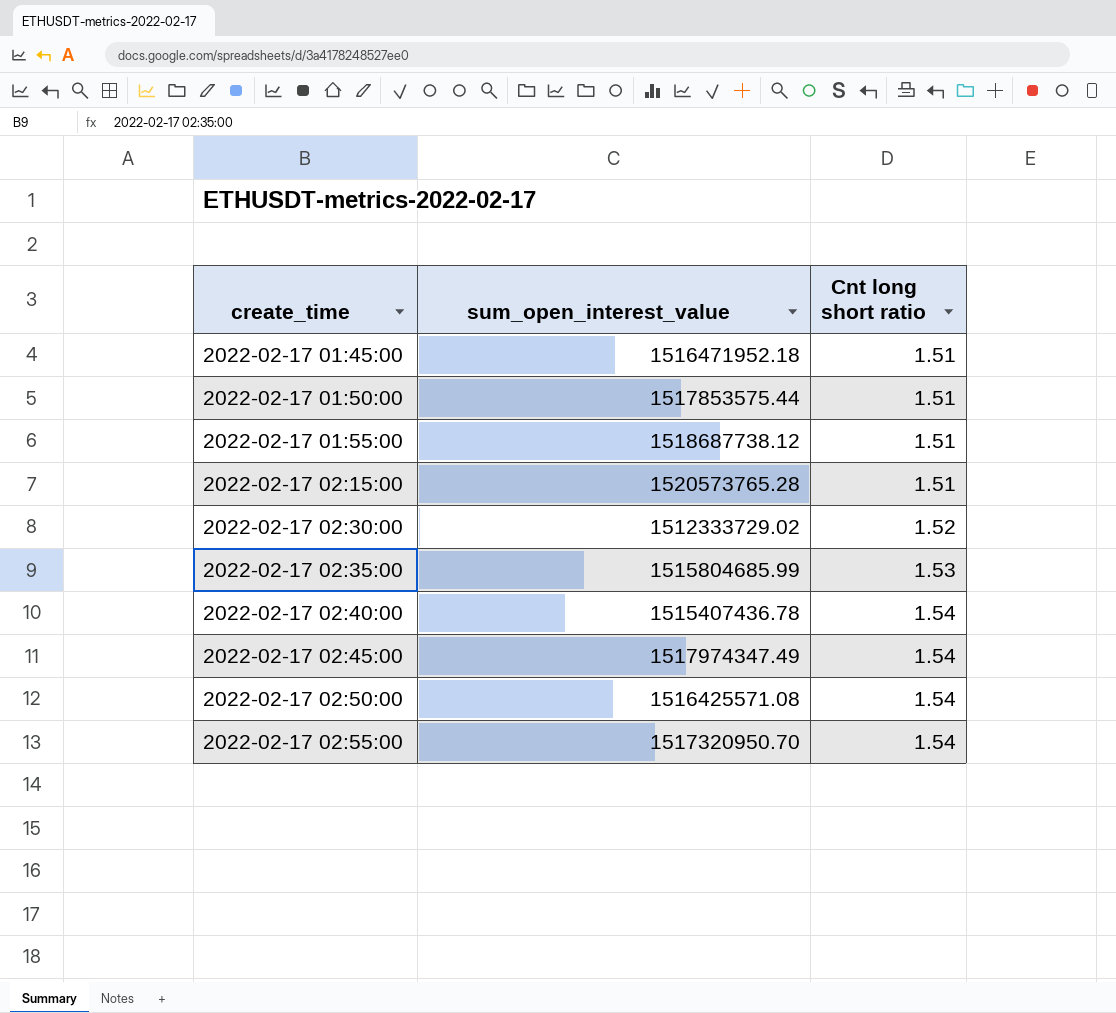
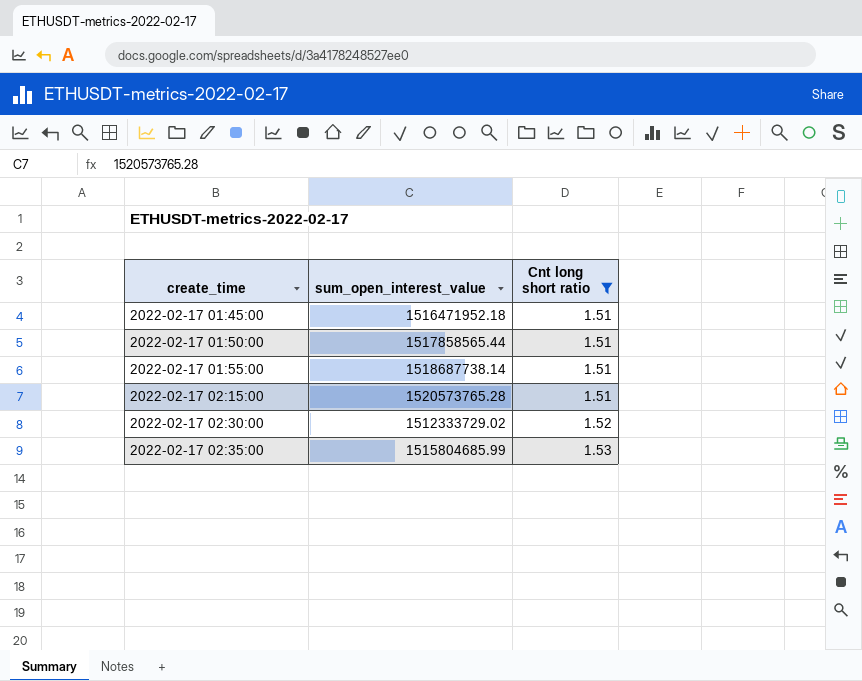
filter: none -> Cnt long short ratio != 1.54
2022-02-17 01:50:00 | sum_open_interest_value: 1517853575.44 -> 1517858565.44
2022-02-17 01:55:00 | sum_open_interest_value: 1518687738.12 -> 1518687738.14

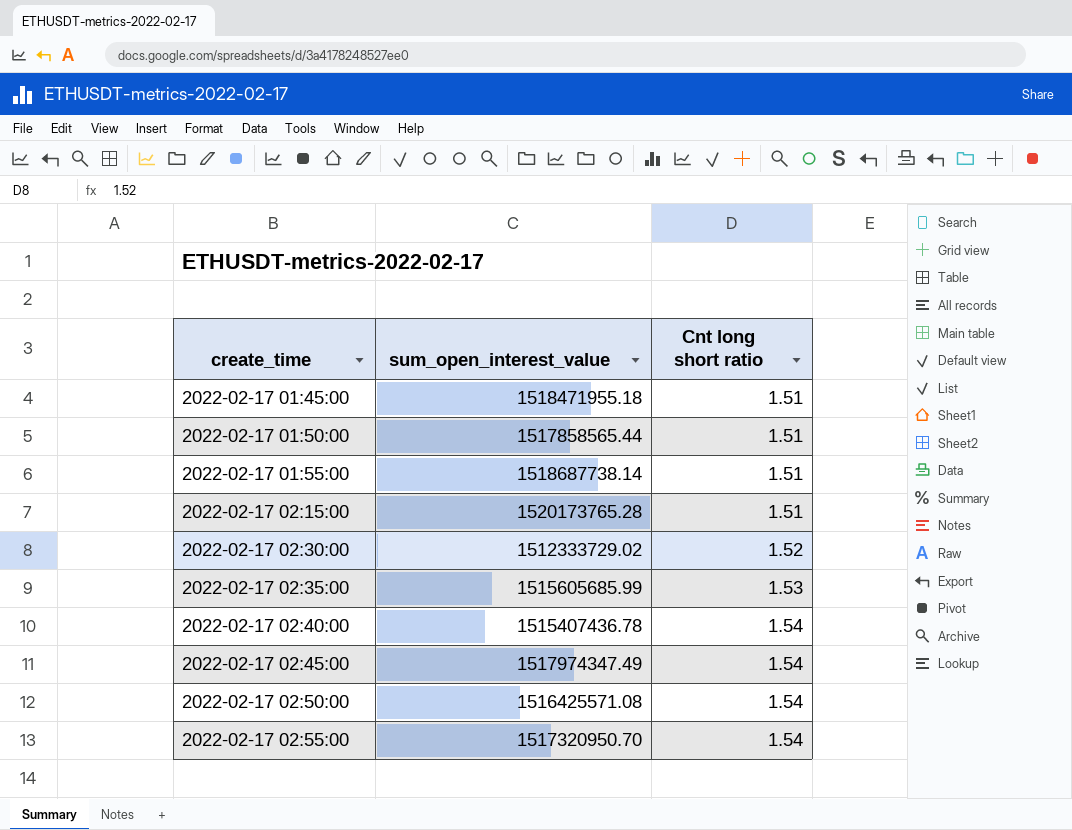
filter: Cnt long short ratio != 1.54 -> none
2022-02-17 01:45:00 | sum_open_interest_value: 1516471952.18 -> 1518471955.18
2022-02-17 02:15:00 | sum_open_interest_value: 1520573765.28 -> 1520173765.28
2022-02-17 02:35:00 | sum_open_interest_value: 1515804685.99 -> 1515605685.99

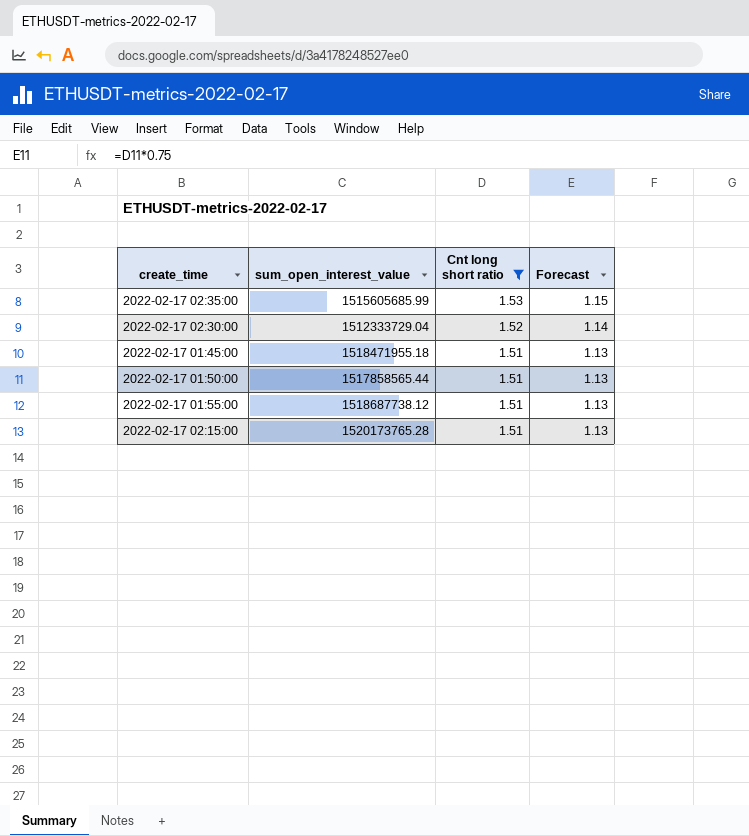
filter: none -> Cnt long short ratio != 1.54
row order: create_time ascending -> Cnt long short ratio descending
column Forecast | formula: none -> [Cnt long short ratio] * 0.75
2022-02-17 02:30:00 | sum_open_interest_value: 1512333729.02 -> 1512333729.04
2022-02-17 01:55:00 | sum_open_interest_value: 1518687738.14 -> 1518687738.12

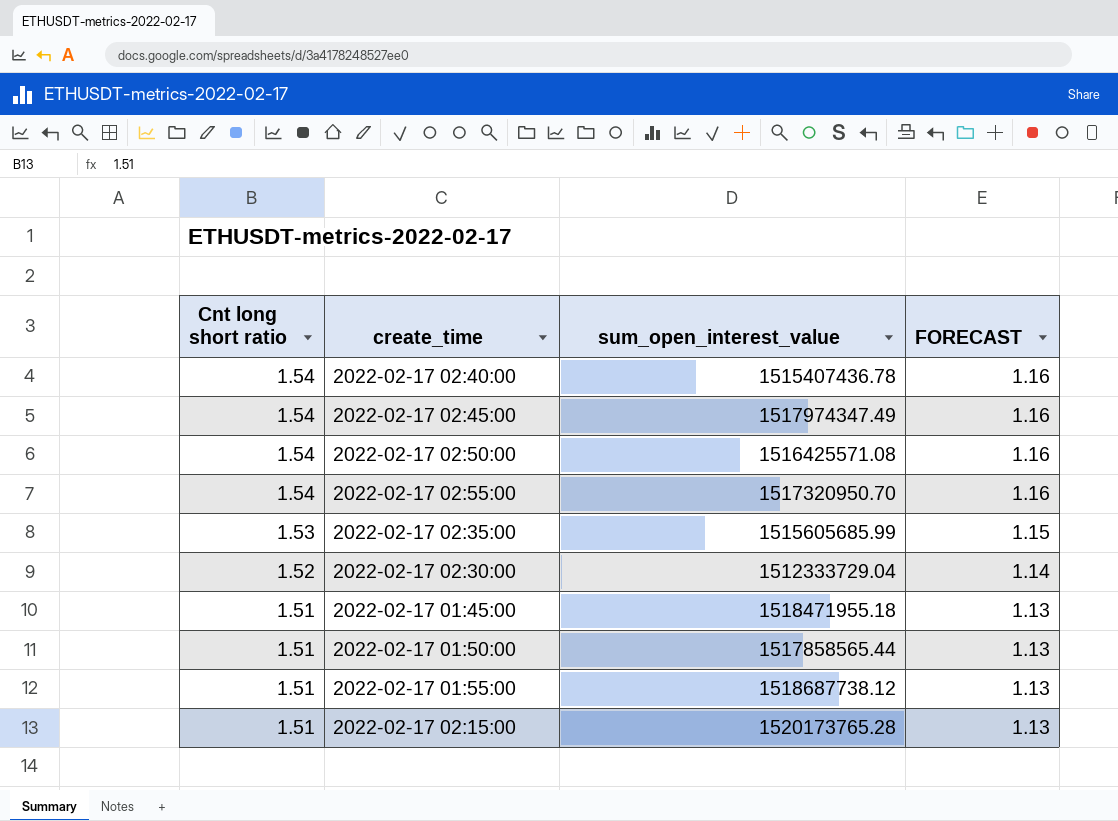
filter: Cnt long short ratio != 1.54 -> none
column Cnt long short ratio | position: 3 -> 1
column name: Forecast -> FORECAST

